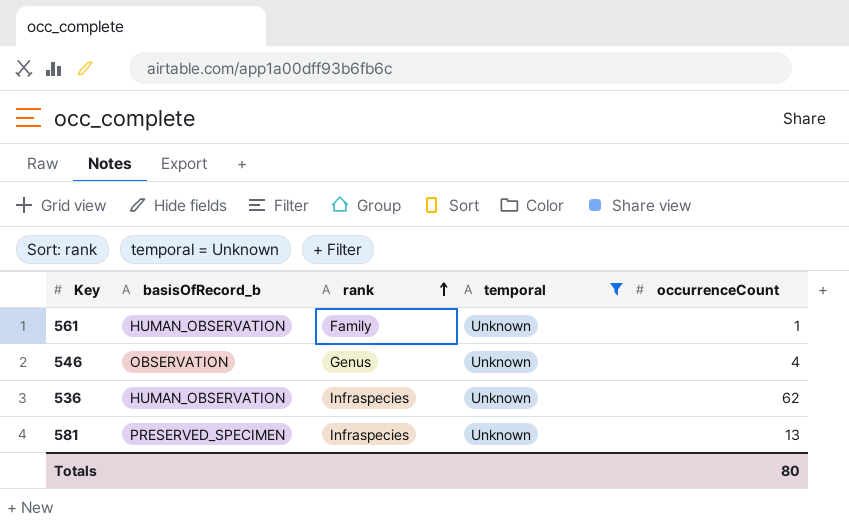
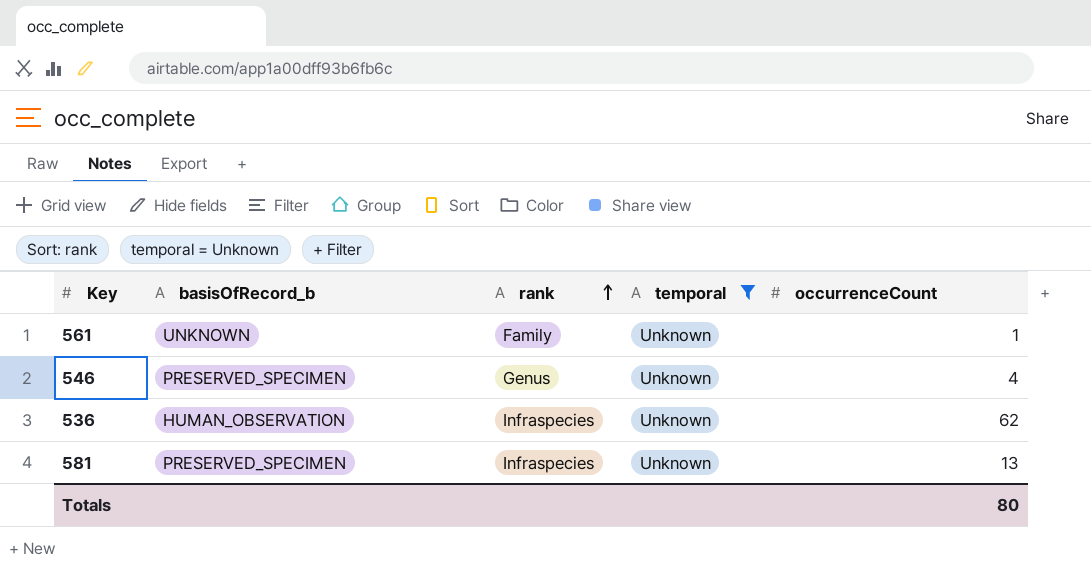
561 | basisOfRecord_b: HUMAN_OBSERVATION -> UNKNOWN
546 | basisOfRecord_b: OBSERVATION -> PRESERVED_SPECIMEN

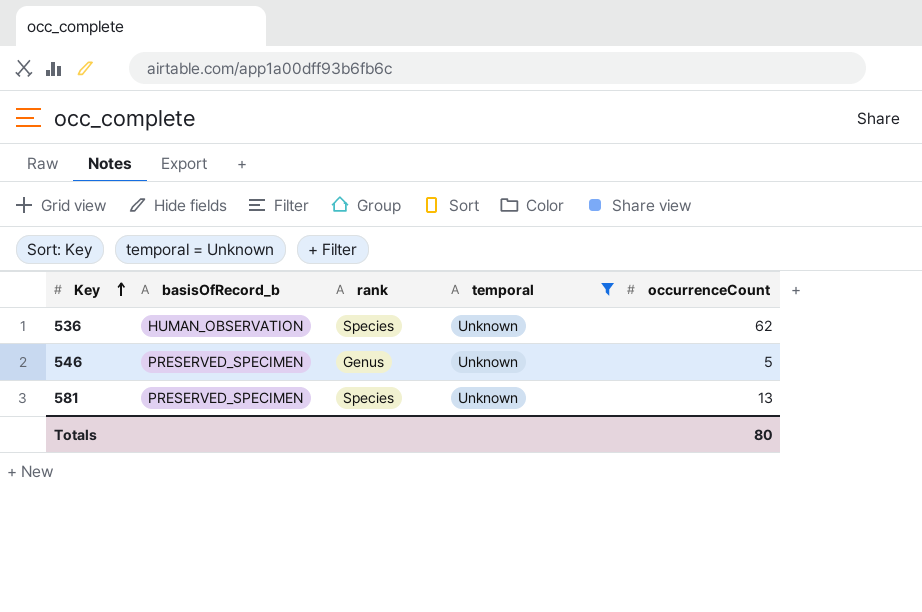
row order: rank ascending -> Key ascending
row 561: UNKNOWN | Family | Unknown | 1 -> none
536 | rank: Infraspecies -> Species
546 | occurrenceCount: 4 -> 5
581 | rank: Infraspecies -> Species

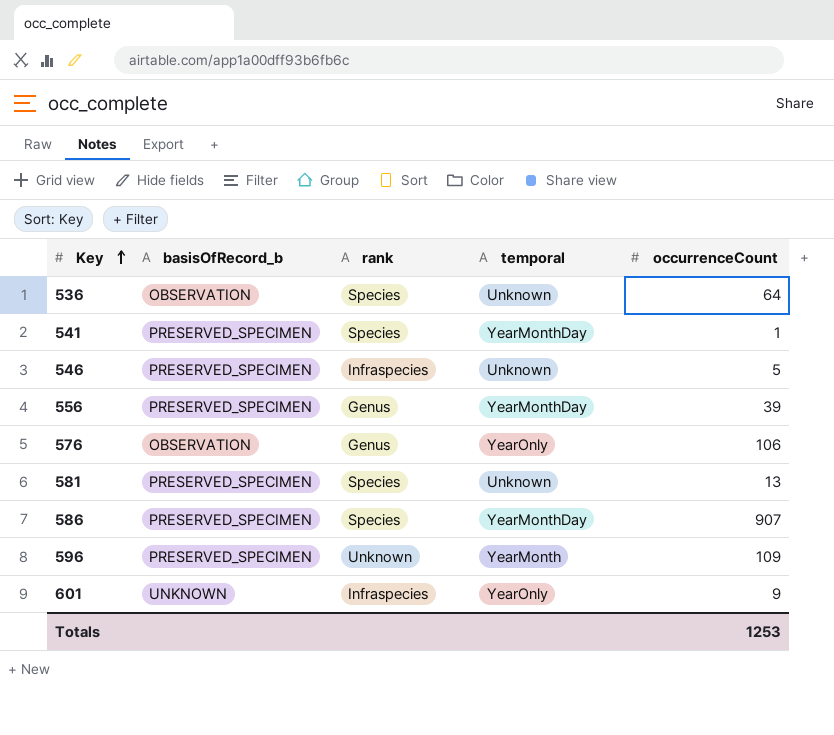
filter: temporal = Unknown -> none
536 | basisOfRecord_b: HUMAN_OBSERVATION -> OBSERVATION
536 | occurrenceCount: 62 -> 64
546 | rank: Genus -> Infraspecies
Totals | occurrenceCount: 80 -> 1253

